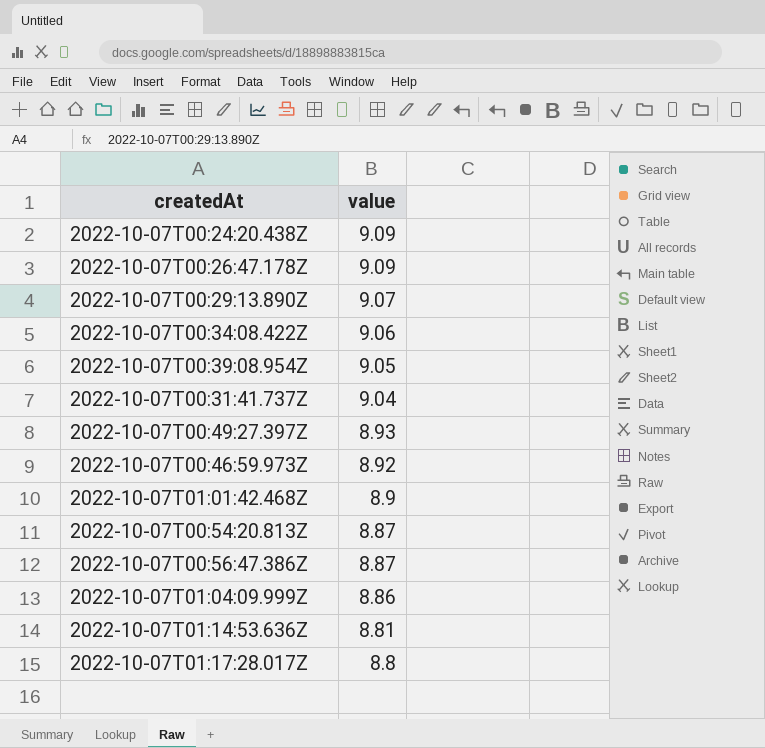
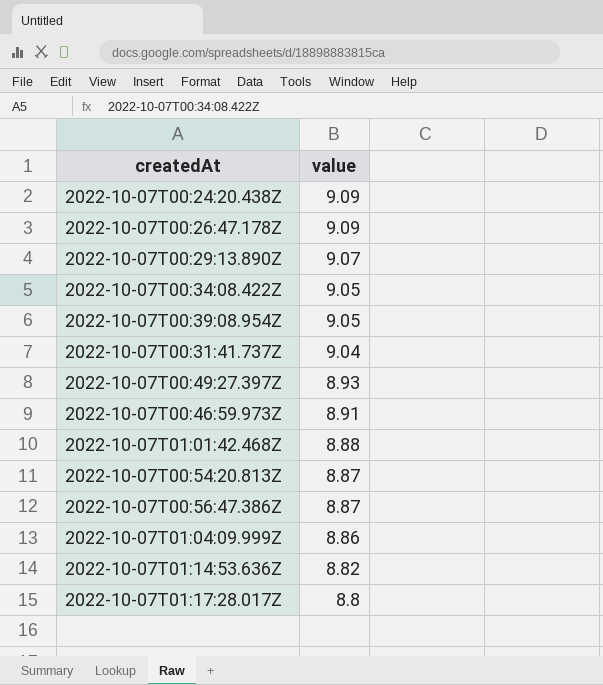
2022-10-07T00:34:08.422Z | value: 9.06 -> 9.05
2022-10-07T00:46:59.973Z | value: 8.92 -> 8.91
2022-10-07T01:01:42.468Z | value: 8.9 -> 8.88
2022-10-07T01:14:53.636Z | value: 8.81 -> 8.82

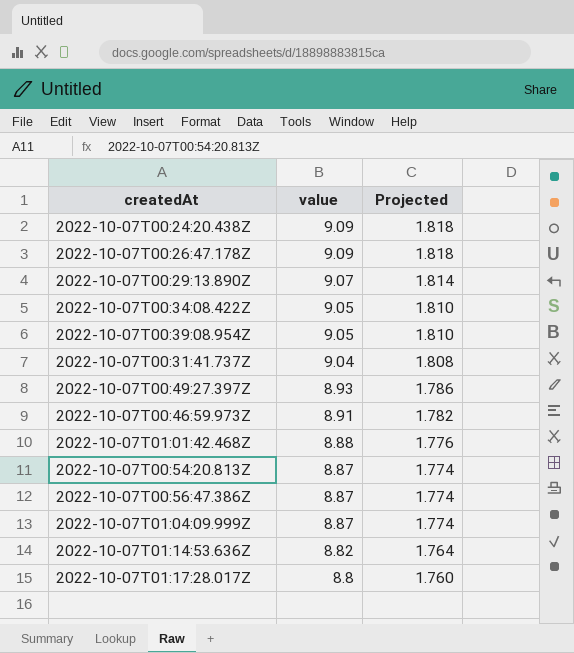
column Projected | formula: none -> [value] * 0.2
2022-10-07T01:04:09.999Z | value: 8.86 -> 8.87

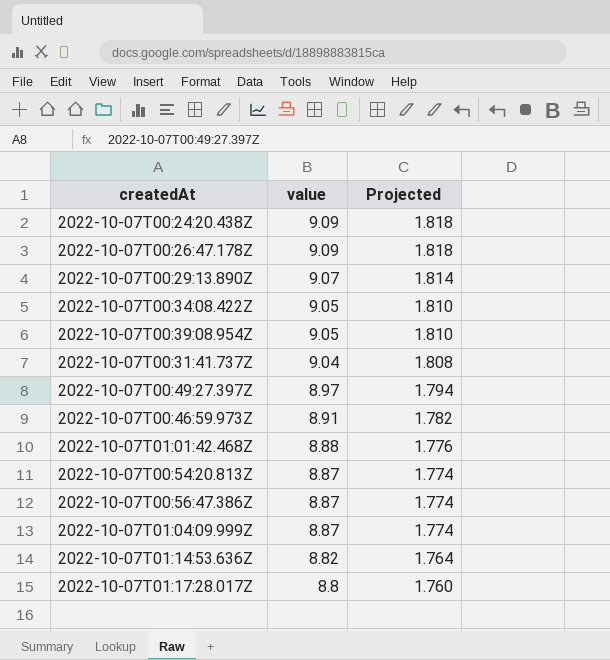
2022-10-07T00:49:27.397Z | value: 8.93 -> 8.97
2022-10-07T00:49:27.397Z | Projected: 1.786 -> 1.794

